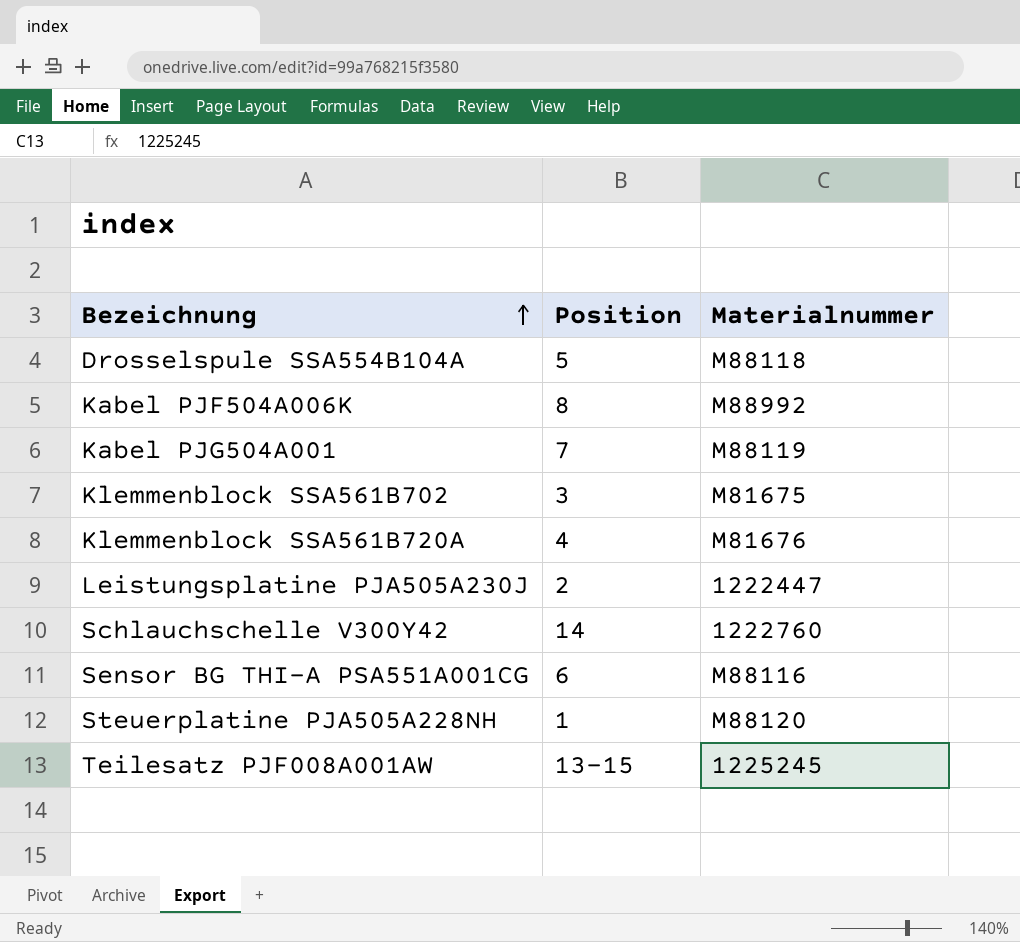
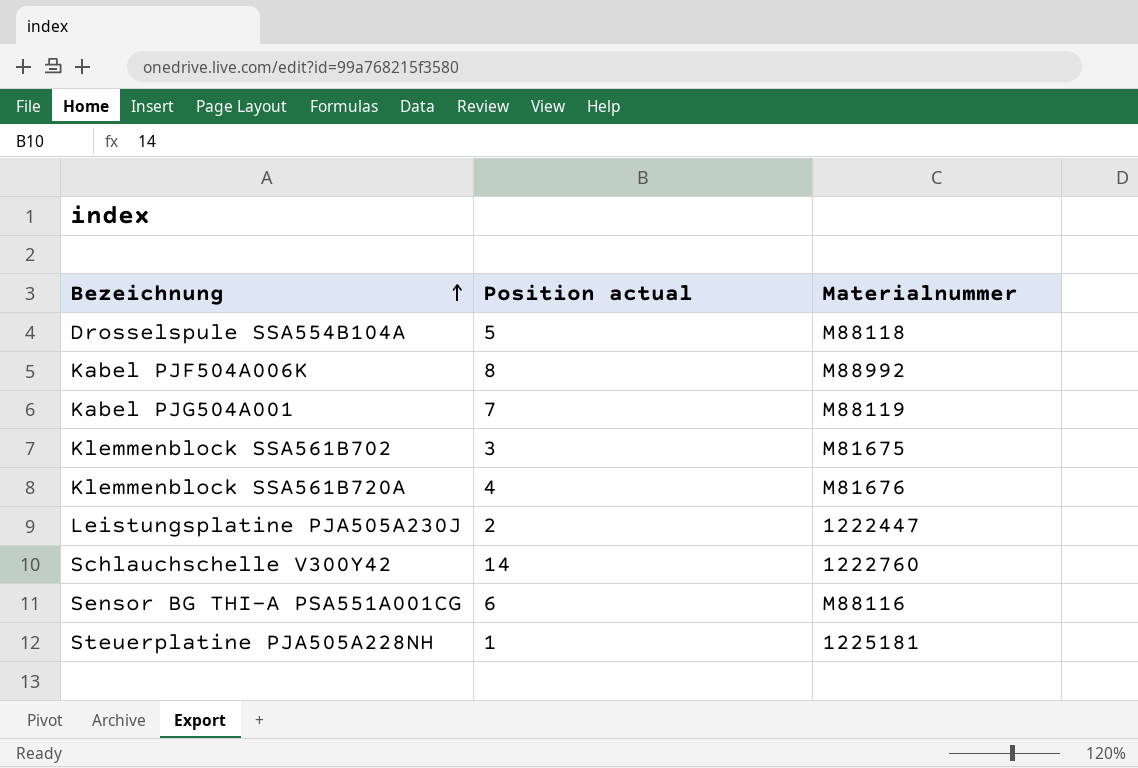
column name: Position -> Position actual
row Teilesatz PJF008A001AW: 13-15 | 1225245 -> none
Steuerplatine PJA505A228NH | Materialnummer: M88120 -> 1225181

